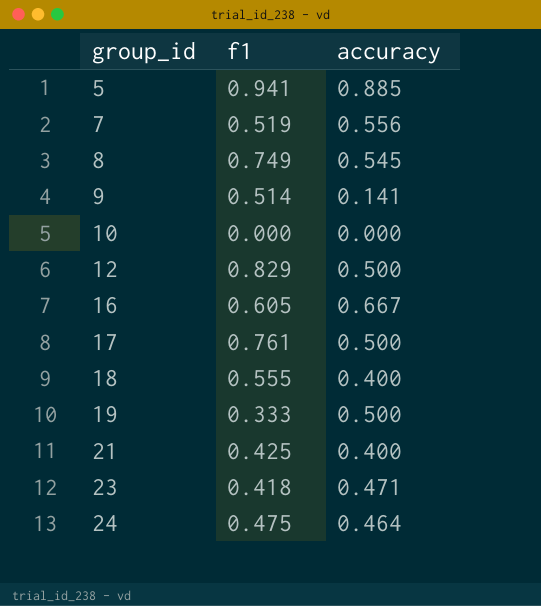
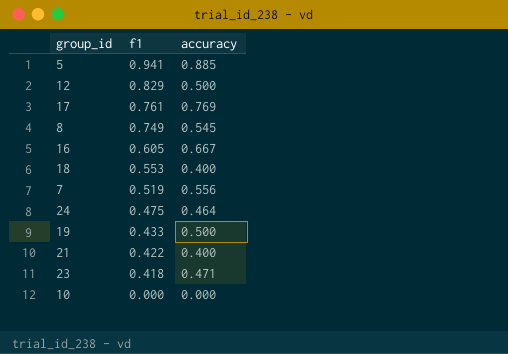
row order: group_id ascending -> f1 descending
row 9: 0.514 | 0.141 -> none
17 | accuracy: 0.500 -> 0.769
18 | f1: 0.555 -> 0.553
19 | f1: 0.333 -> 0.433
21 | f1: 0.425 -> 0.422

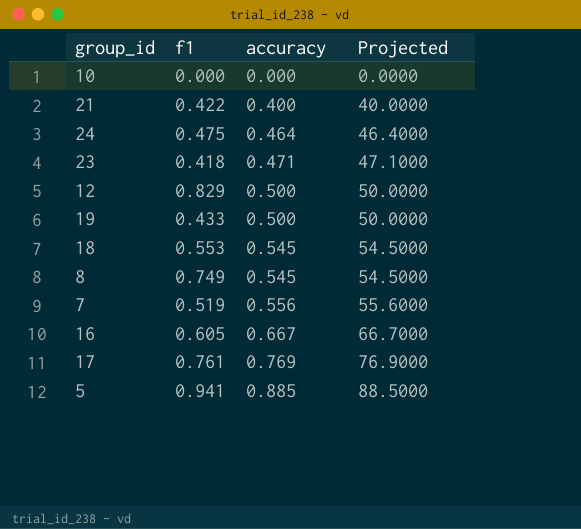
row order: f1 descending -> accuracy ascending
column Projected | formula: none -> [accuracy] * 100
18 | accuracy: 0.400 -> 0.545

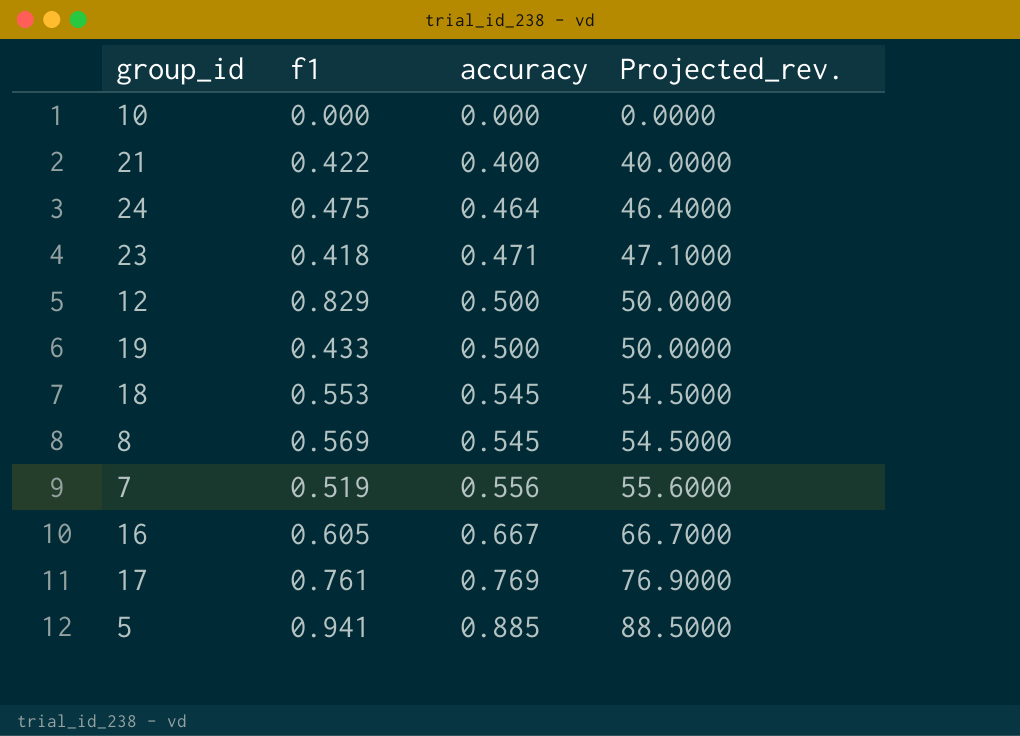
column name: Projected -> Projected_rev.
8 | f1: 0.749 -> 0.569

